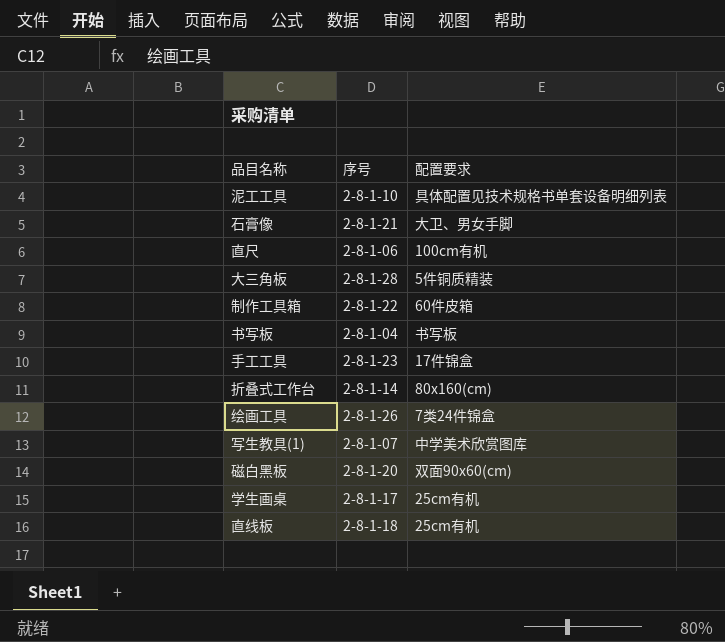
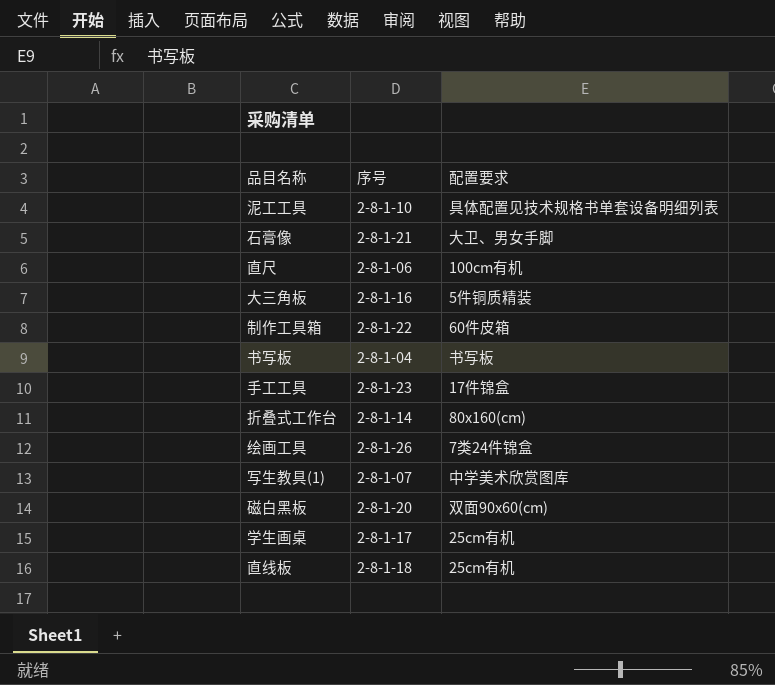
大三角板 | 序号: 2-8-1-28 -> 2-8-1-16

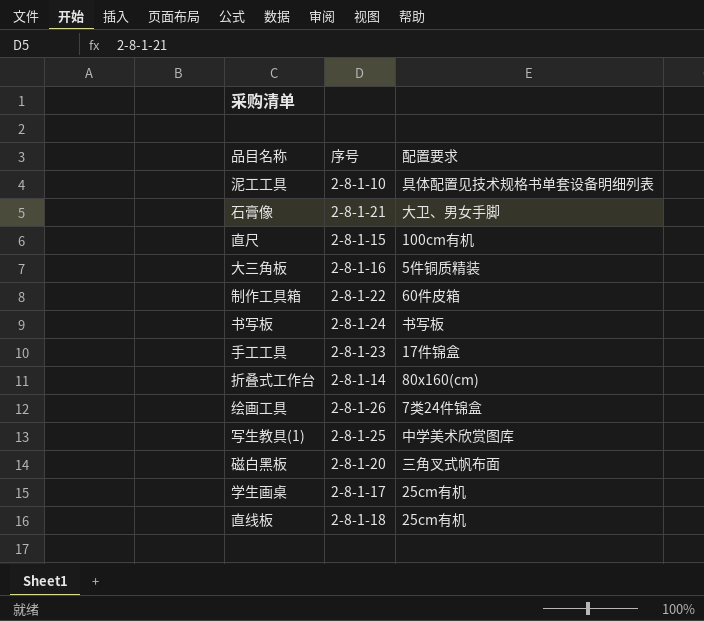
直尺 | 序号: 2-8-1-06 -> 2-8-1-15
书写板 | 序号: 2-8-1-04 -> 2-8-1-24
写生教具(1) | 序号: 2-8-1-07 -> 2-8-1-25
磁白黑板 | 配置要求: 双面90x60(cm) -> 三角叉式帆布面

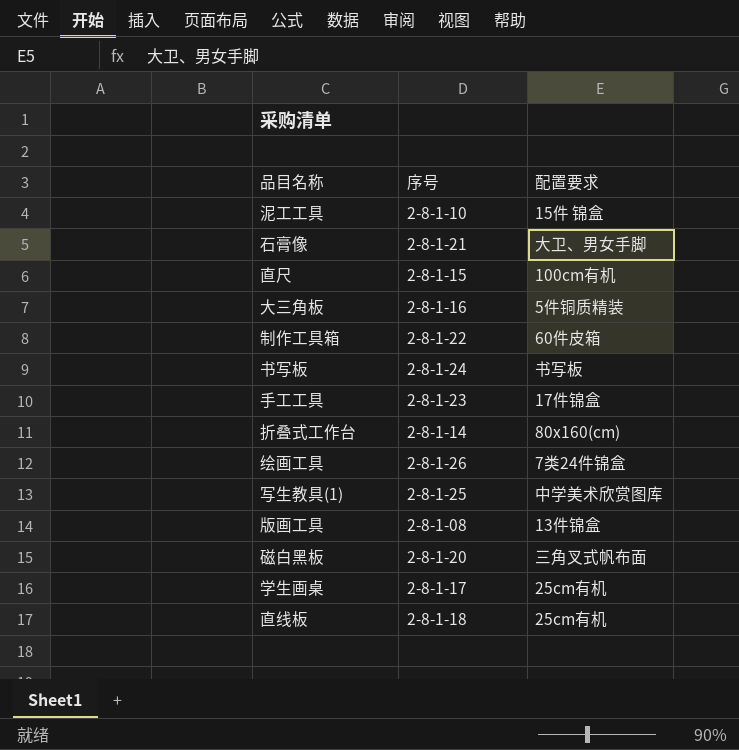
泥工工具 | 配置要求: 具体配置见技术规格书单套设备明细列表 -> 15件 锦盒
row 版画工具: none -> 2-8-1-08 | 13件锦盒

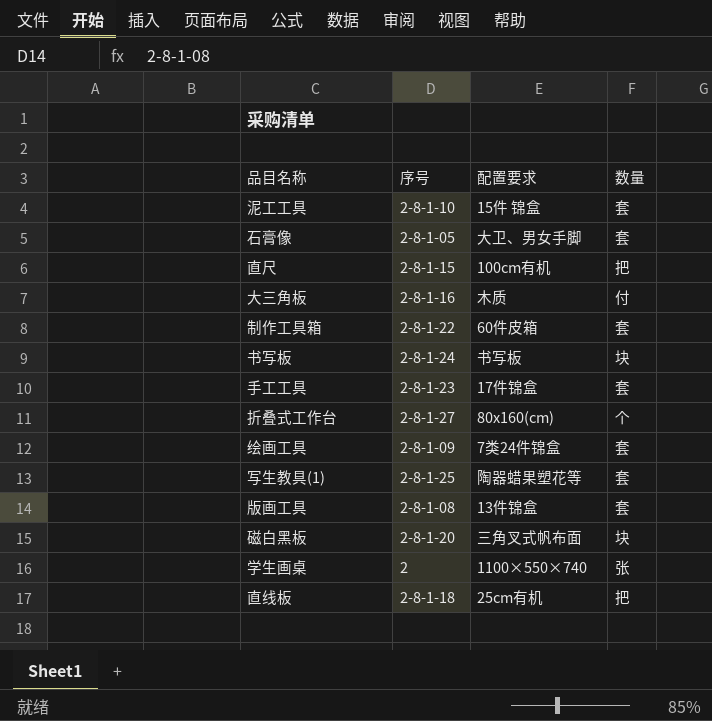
column 数量 | position: none -> 4
石膏像 | 序号: 2-8-1-21 -> 2-8-1-05
大三角板 | 配置要求: 5件铜质精装 -> 木质
折叠式工作台 | 序号: 2-8-1-14 -> 2-8-1-27
绘画工具 | 序号: 2-8-1-26 -> 2-8-1-09
写生教具(1) | 配置要求: 中学美术欣赏图库 -> 陶器蜡果塑花等
学生画桌 | 序号: 2-8-1-17 -> 2
学生画桌 | 配置要求: 25cm有机 -> 1100×550×740

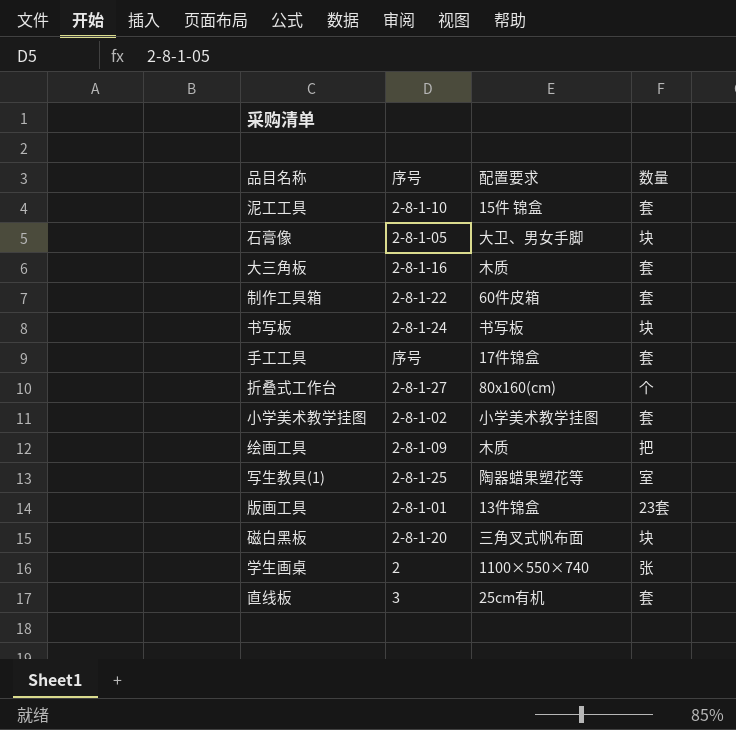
row 直尺: 2-8-1-15 | 100cm有机 | 把 -> none
石膏像 | 数量: 套 -> 块
大三角板 | 数量: 付 -> 套
手工工具 | 序号: 2-8-1-23 -> 序号
row 小学美术教学挂图: none -> 2-8-1-02 | 小学美术教学挂图 | 套
绘画工具 | 配置要求: 7类24件锦盒 -> 木质
绘画工具 | 数量: 套 -> 把
写生教具(1) | 数量: 套 -> 室
版画工具 | 序号: 2-8-1-08 -> 2-8-1-01
版画工具 | 数量: 套 -> 23套
直线板 | 序号: 2-8-1-18 -> 3
直线板 | 数量: 把 -> 套

